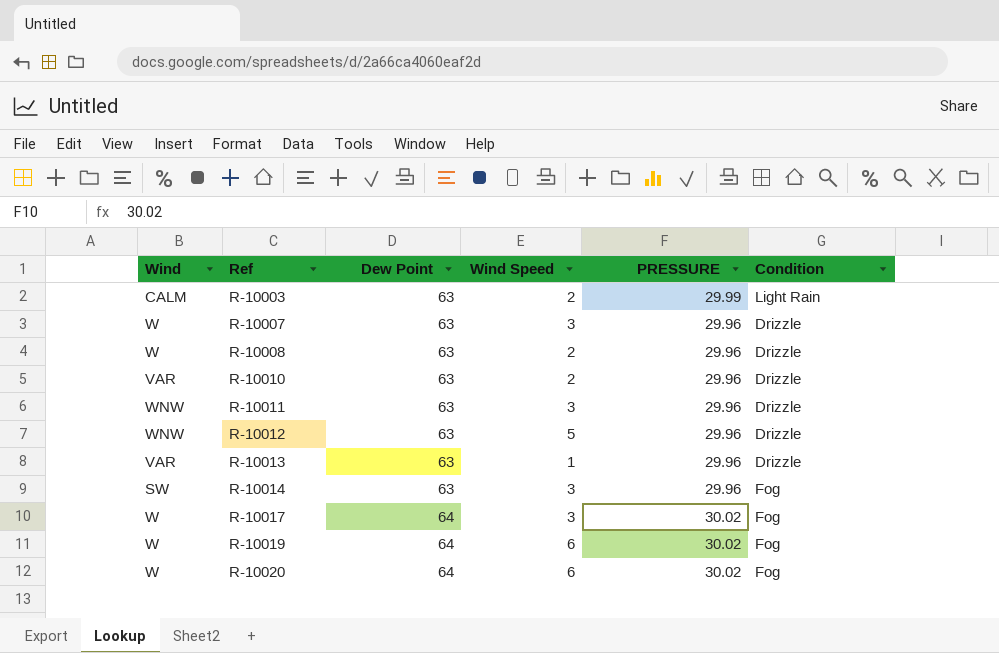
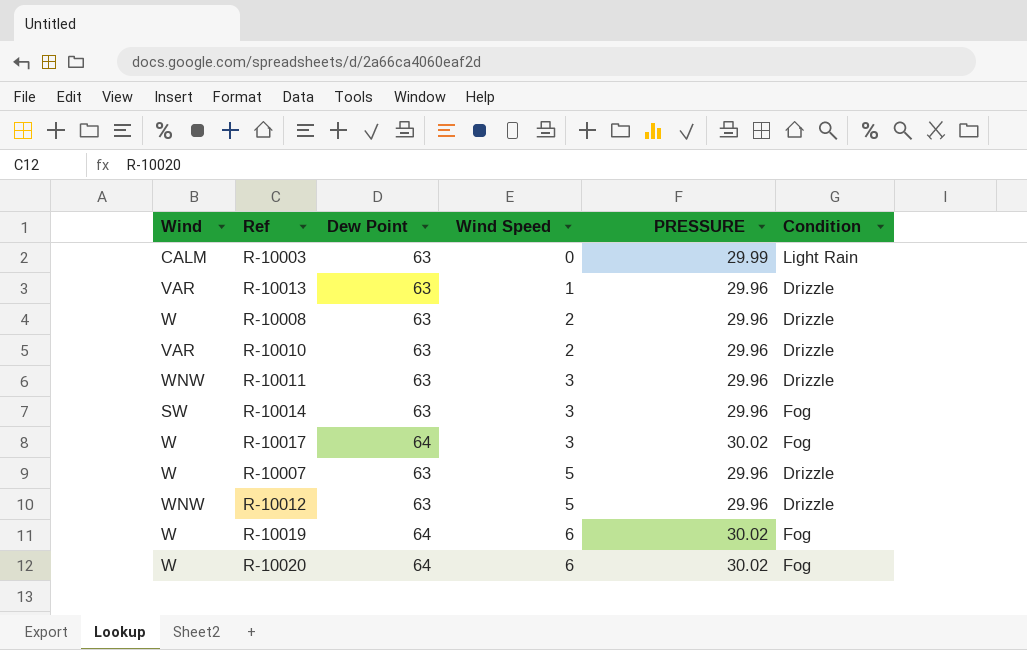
row order: Ref ascending -> Wind Speed ascending
R-10003 | Wind Speed: 2 -> 0
R-10007 | Wind Speed: 3 -> 5

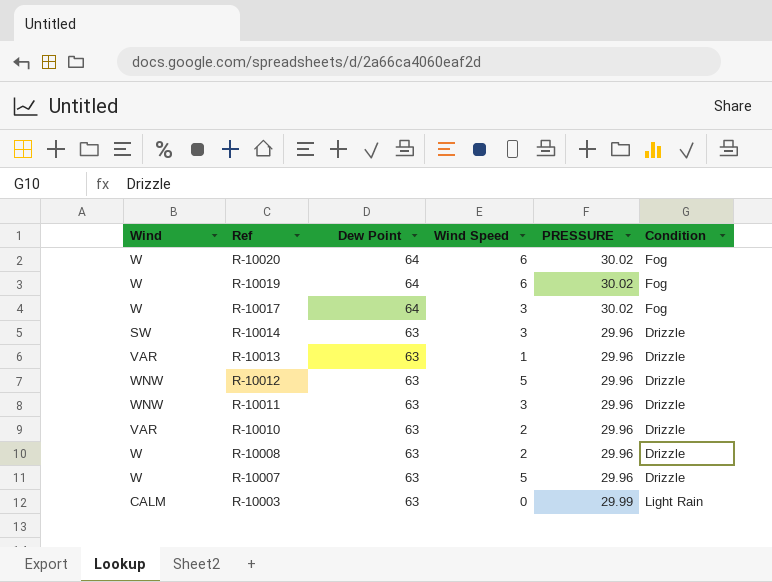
row order: Wind Speed ascending -> Ref descending
R-10014 | Condition: Fog -> Drizzle

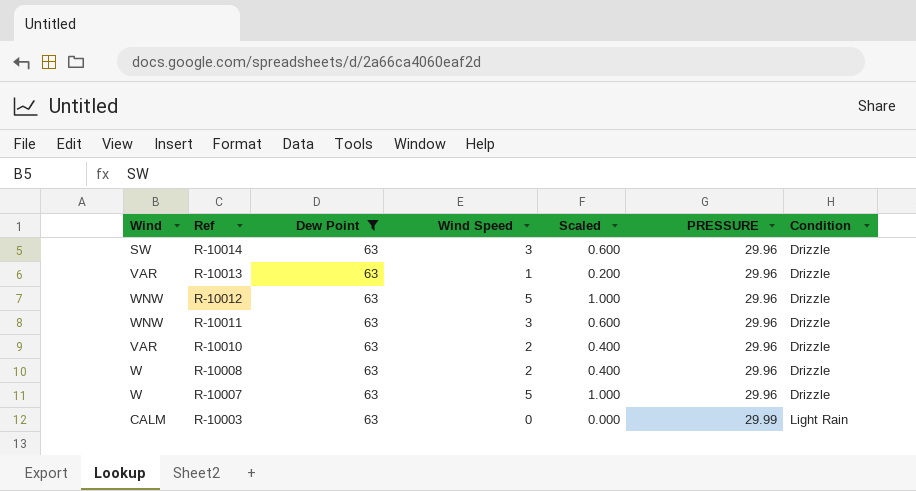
filter: none -> Dew Point = 63
column Scaled | formula: none -> [Wind Speed] * 0.2

